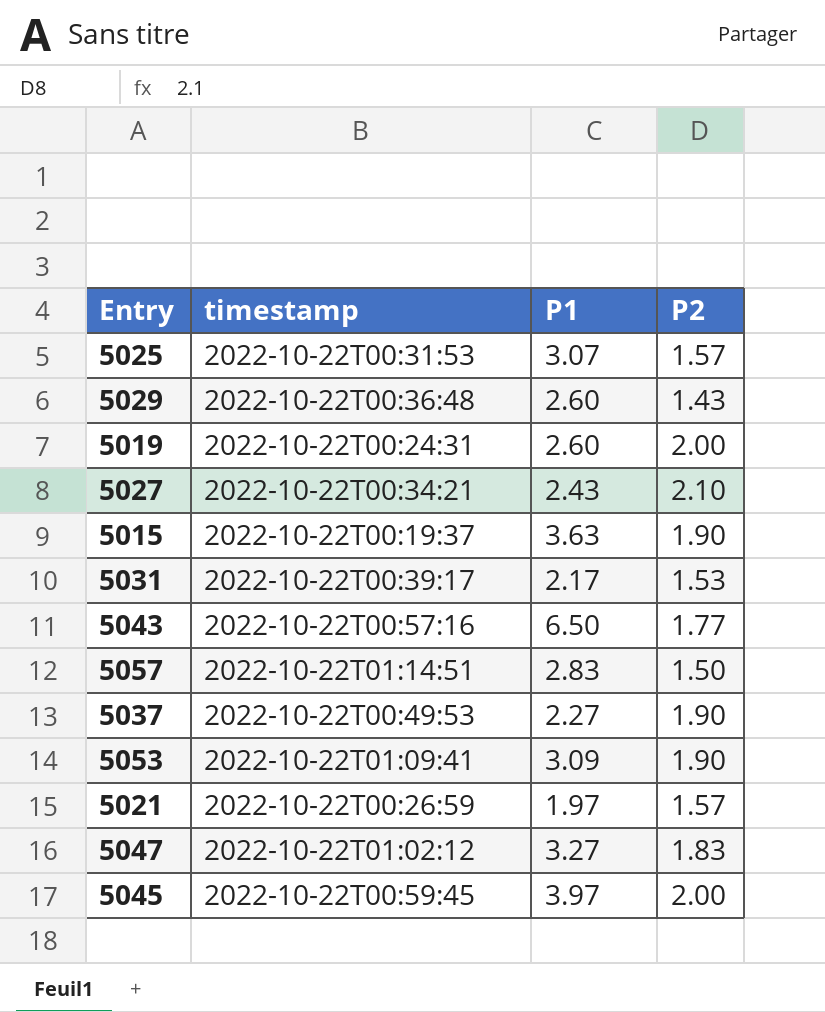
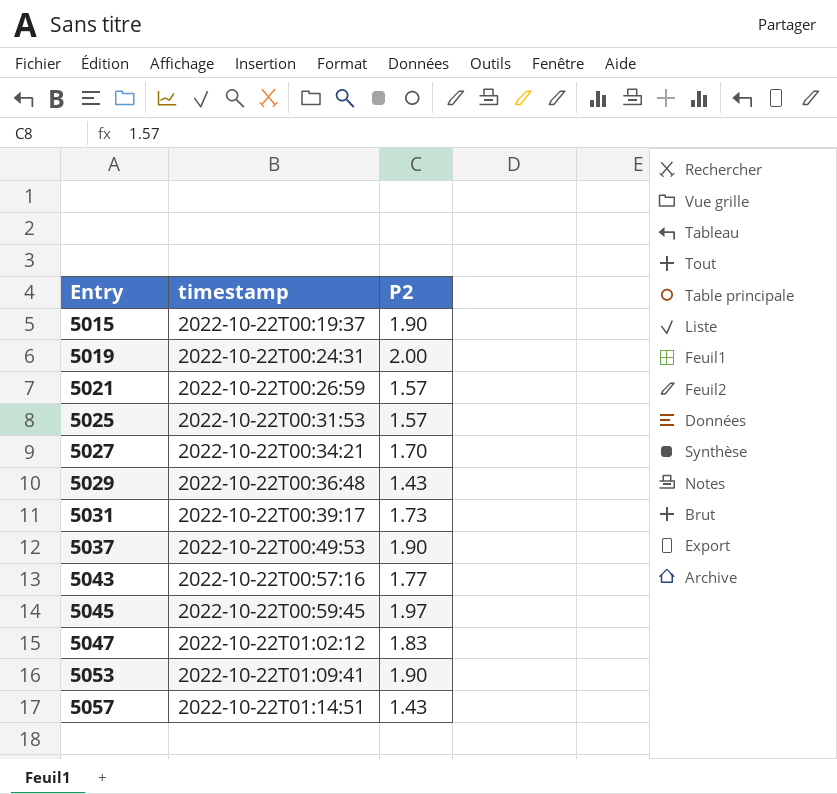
row order: none -> Entry ascending
column P1 | position: 3 -> none
5027 | P2: 2.10 -> 1.70
5031 | P2: 1.53 -> 1.73
5045 | P2: 2.00 -> 1.97
5057 | P2: 1.50 -> 1.43

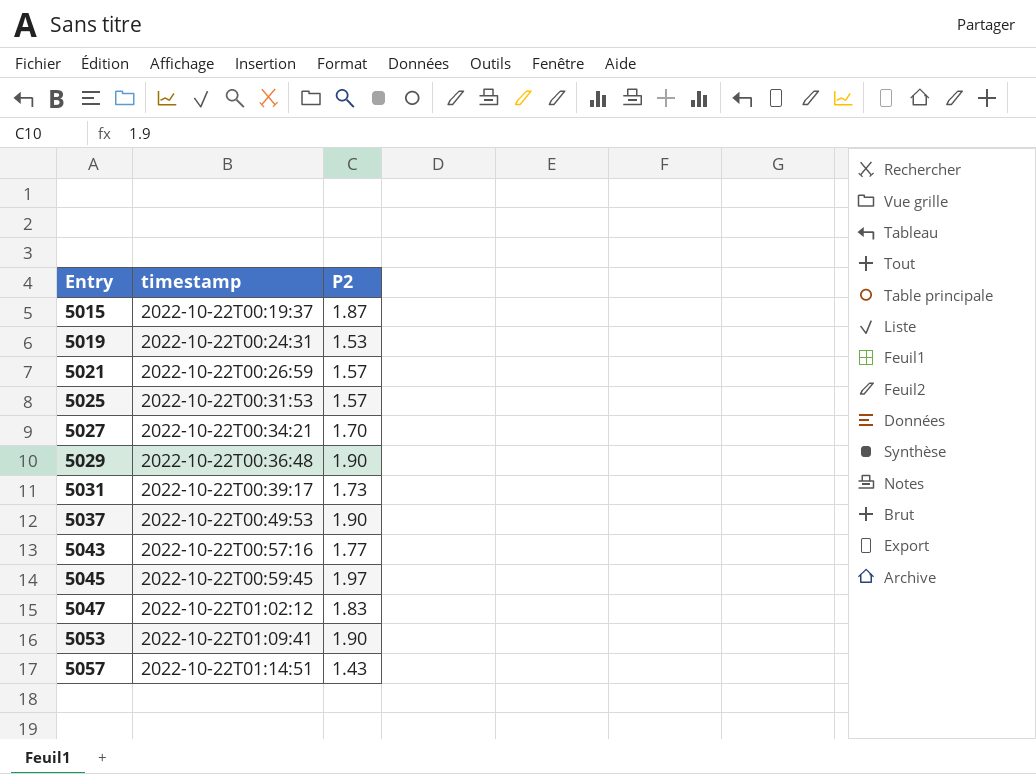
5015 | P2: 1.90 -> 1.87
5019 | P2: 2.00 -> 1.53
5029 | P2: 1.43 -> 1.90

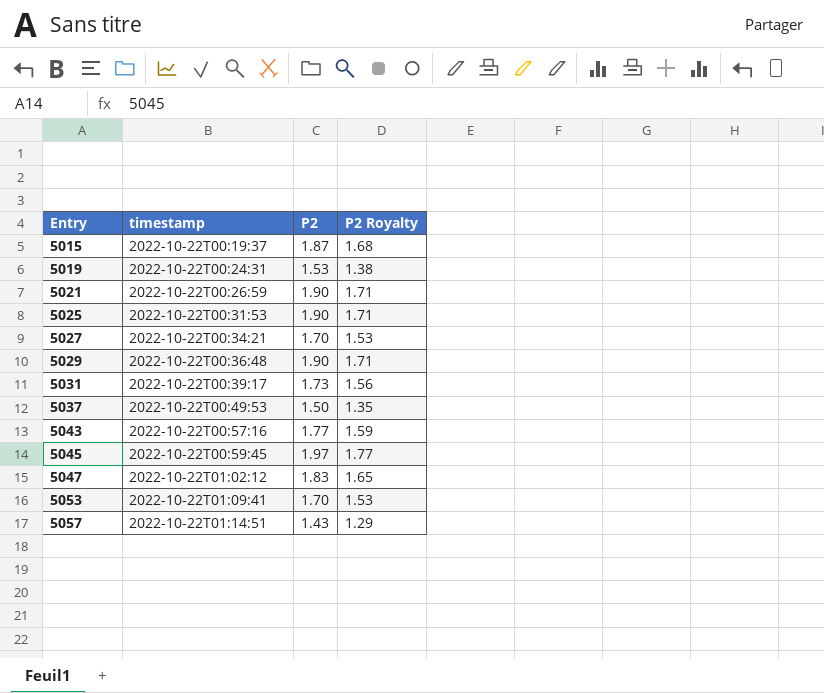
column P2 Royalty | formula: none -> [P2] * 0.9
5021 | P2: 1.57 -> 1.90
5025 | P2: 1.57 -> 1.90
5037 | P2: 1.90 -> 1.50
5053 | P2: 1.90 -> 1.70

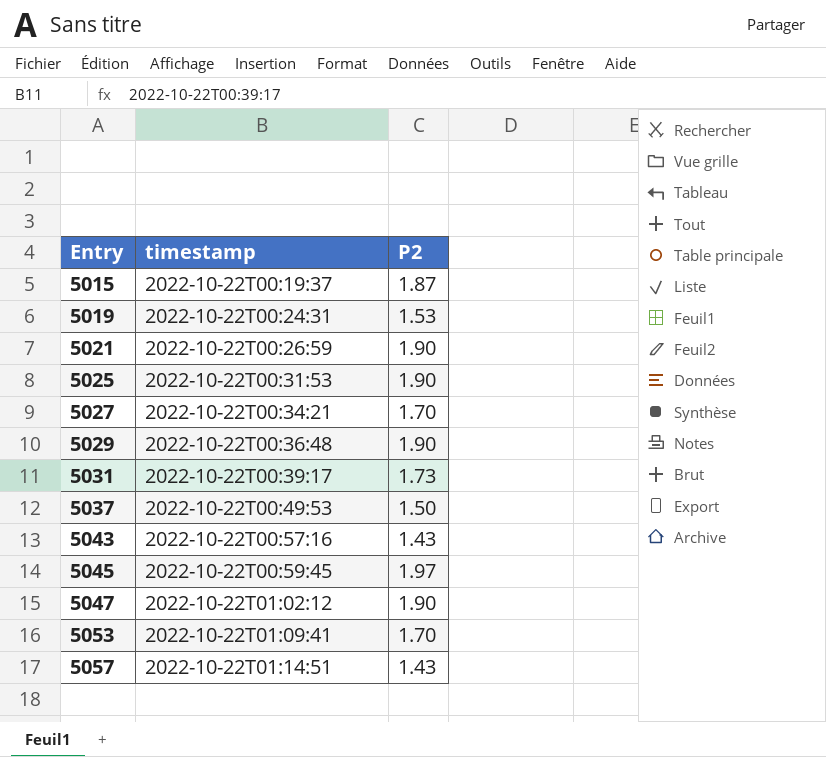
column P2 Royalty | formula: [P2] * 0.9 -> none
5043 | P2: 1.77 -> 1.43
5047 | P2: 1.83 -> 1.90

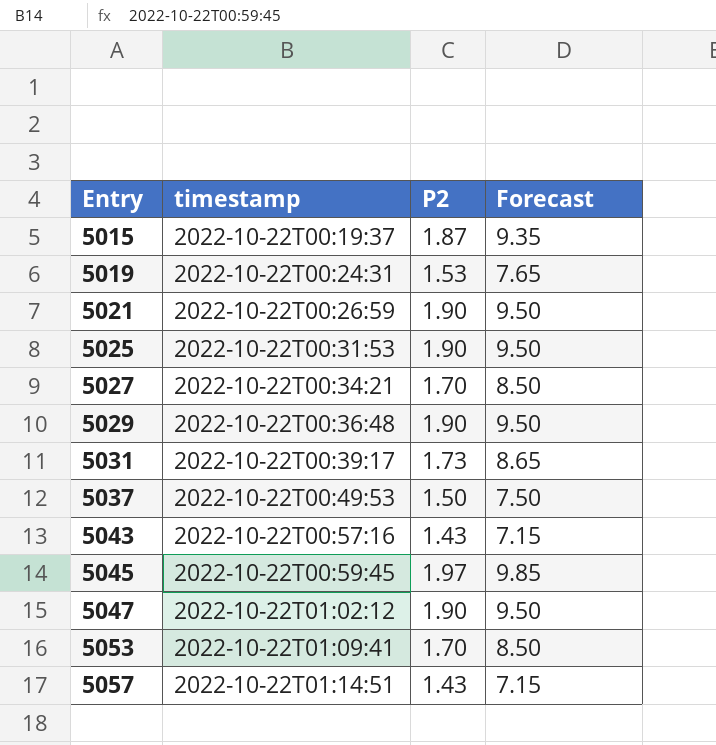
column Forecast | formula: none -> [P2] * 5

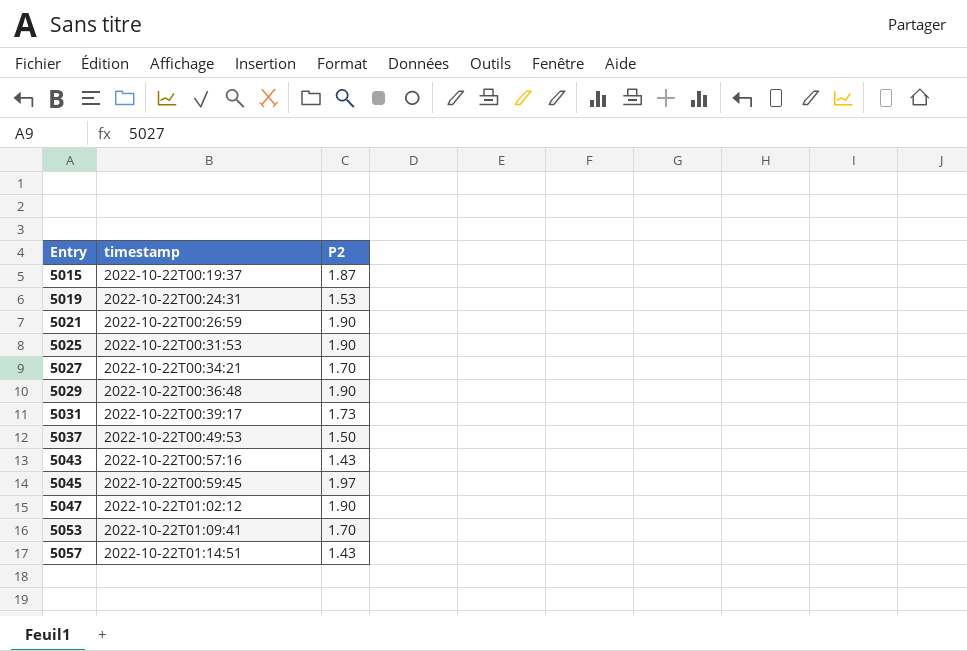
column Forecast | formula: [P2] * 5 -> none

